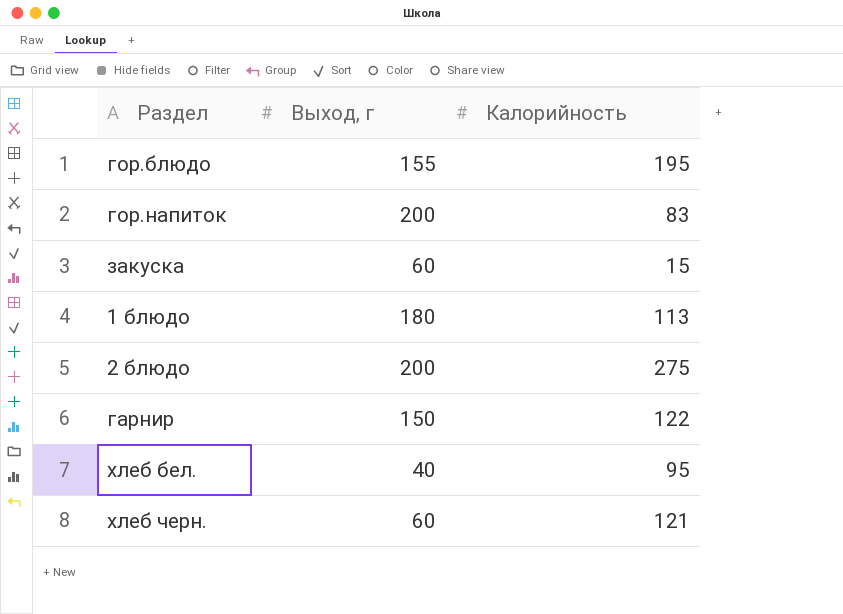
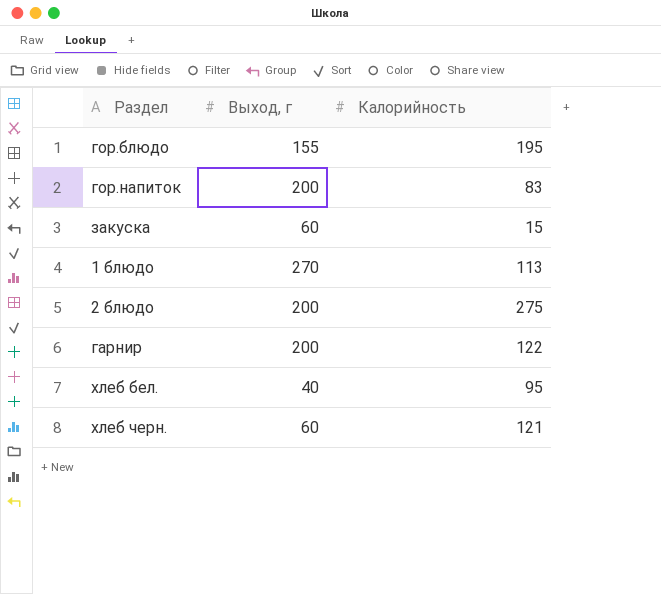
1 блюдо | Выход, г: 180 -> 270
гарнир | Выход, г: 150 -> 200

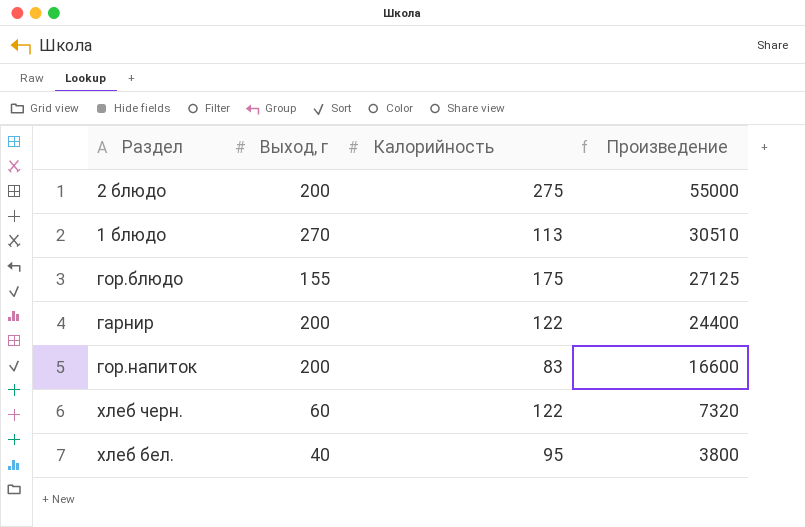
row order: none -> Произведение descending
column Произведение | formula: none -> [Выход, г] * [Калорийность]
row закуска: 60 | 15 -> none
гор.блюдо | Калорийность: 195 -> 175
хлеб черн. | Калорийность: 121 -> 122

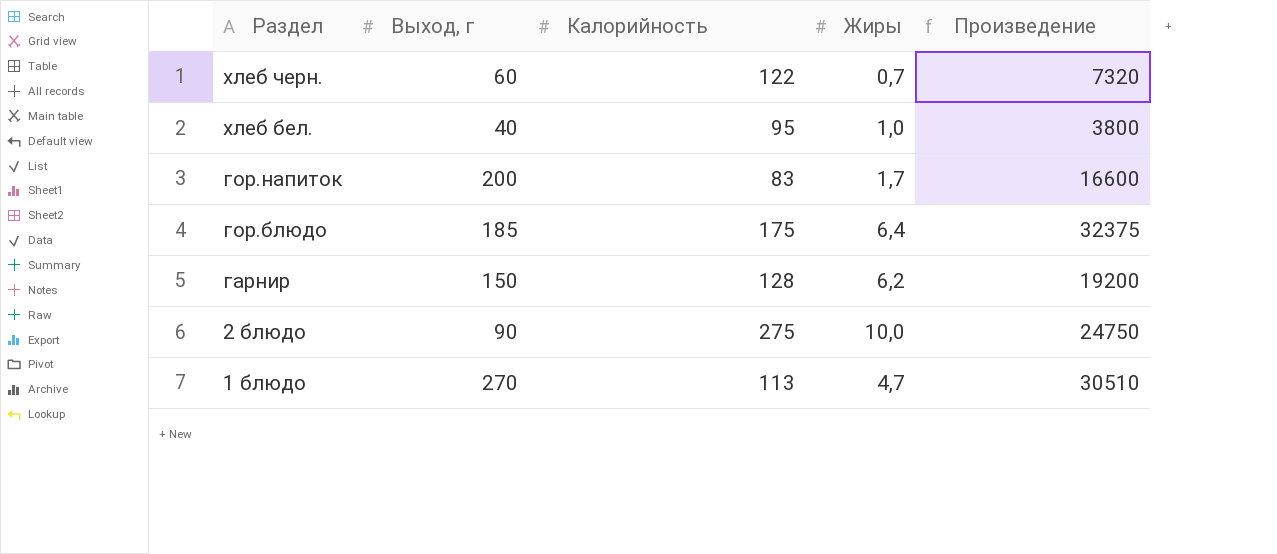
row order: Произведение descending -> Раздел descending
column Жиры | position: none -> 4
гор.блюдо | Выход, г: 155 -> 185
гор.блюдо | Произведение: 27125 -> 32375
гарнир | Выход, г: 200 -> 150
гарнир | Калорийность: 122 -> 128
гарнир | Произведение: 24400 -> 19200
2 блюдо | Выход, г: 200 -> 90
2 блюдо | Произведение: 55000 -> 24750

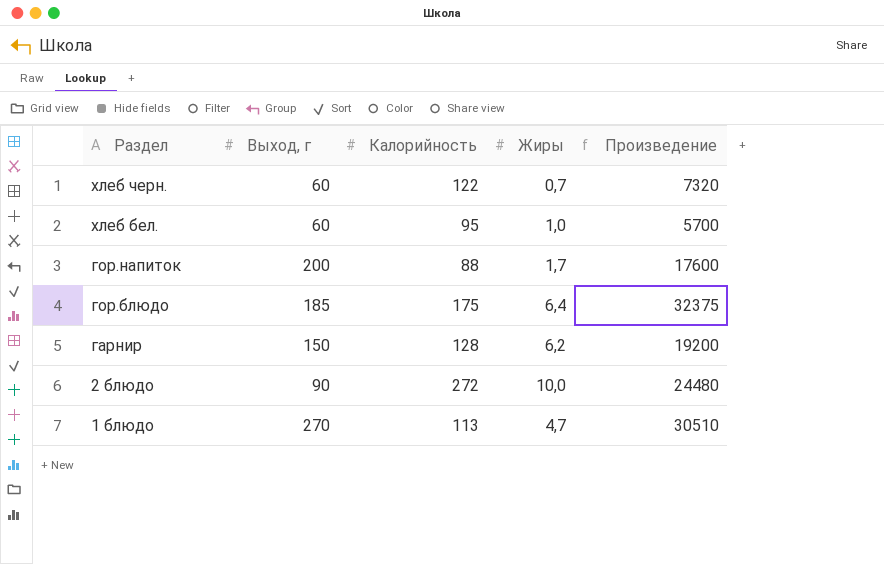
хлеб бел. | Выход, г: 40 -> 60
хлеб бел. | Произведение: 3800 -> 5700
гор.напиток | Калорийность: 83 -> 88
гор.напиток | Произведение: 16600 -> 17600
2 блюдо | Калорийность: 275 -> 272
2 блюдо | Произведение: 24750 -> 24480

